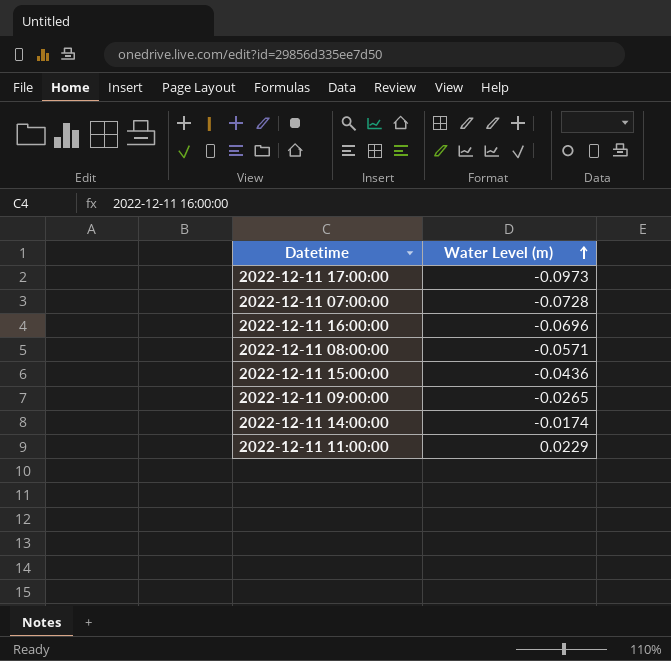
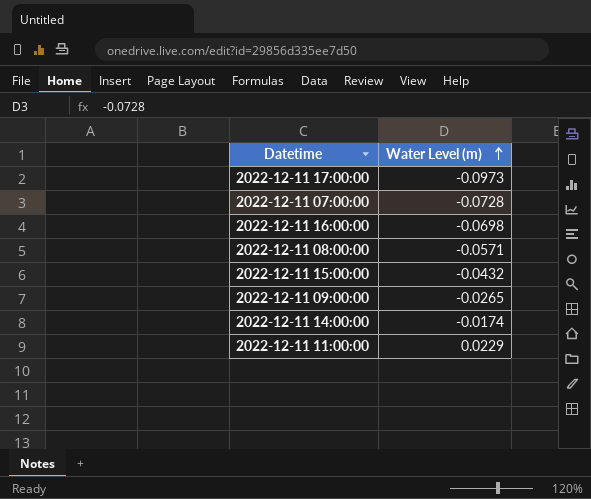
2022-12-11 16:00:00 | Water Level (m): -0.0696 -> -0.0698
2022-12-11 15:00:00 | Water Level (m): -0.0436 -> -0.0432

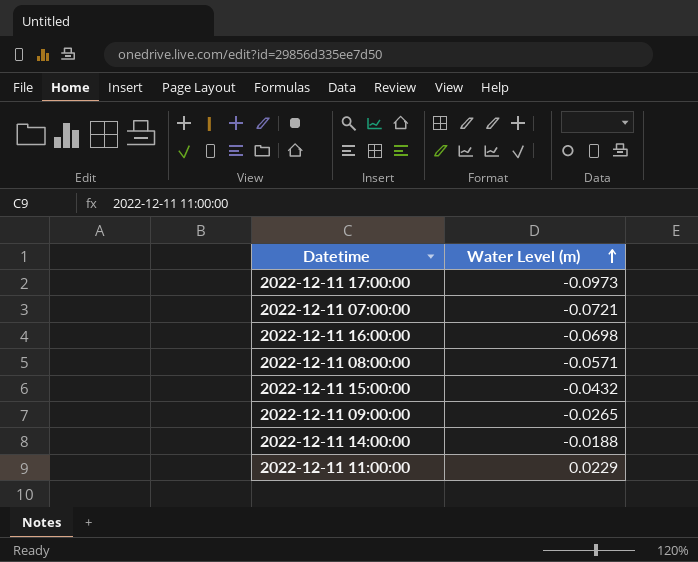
2022-12-11 07:00:00 | Water Level (m): -0.0728 -> -0.0721
2022-12-11 14:00:00 | Water Level (m): -0.0174 -> -0.0188

